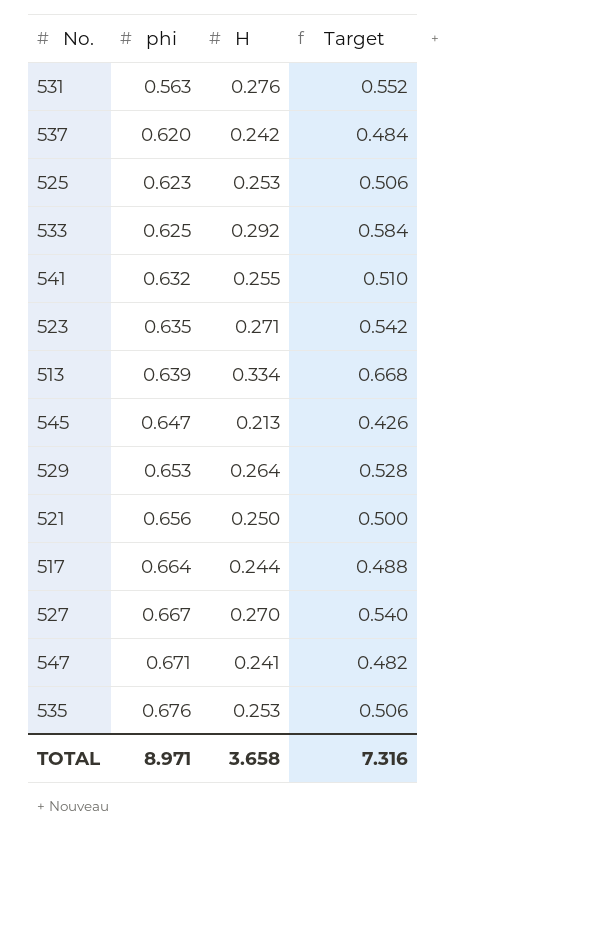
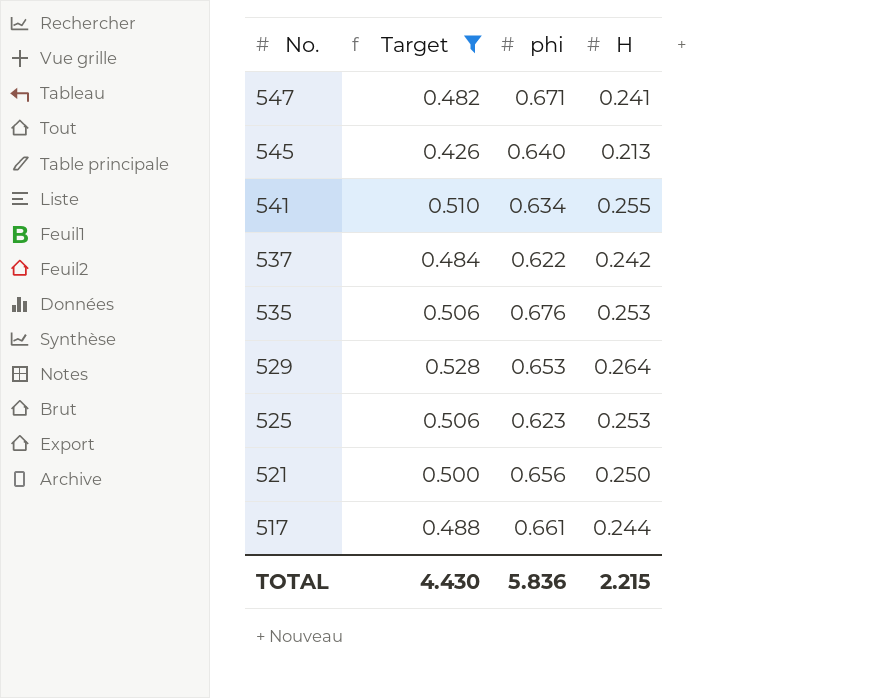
filter: none -> Target <= 0.528
row order: phi ascending -> No. descending
column Target | position: 4 -> 2
545 | phi: 0.647 -> 0.640
541 | phi: 0.632 -> 0.634
537 | phi: 0.620 -> 0.622
517 | phi: 0.664 -> 0.661
TOTAL | Target: 7.316 -> 4.430
TOTAL | phi: 8.971 -> 5.836
TOTAL | H: 3.658 -> 2.215

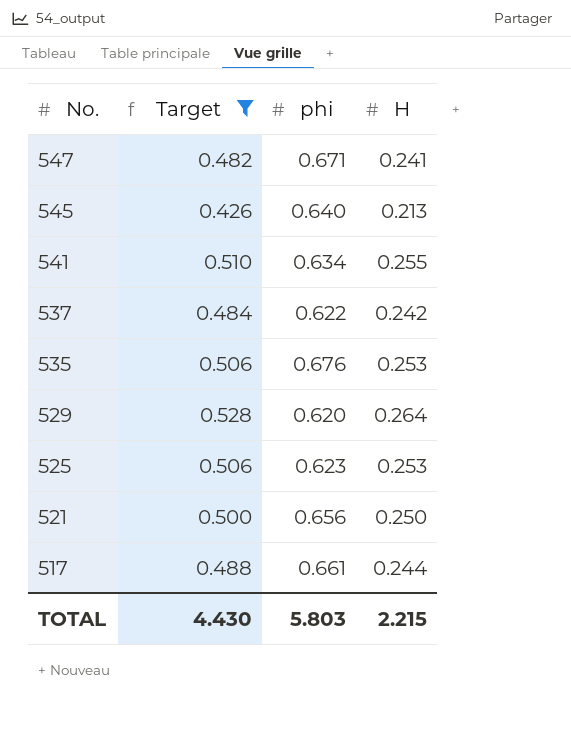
529 | phi: 0.653 -> 0.620
TOTAL | phi: 5.836 -> 5.803

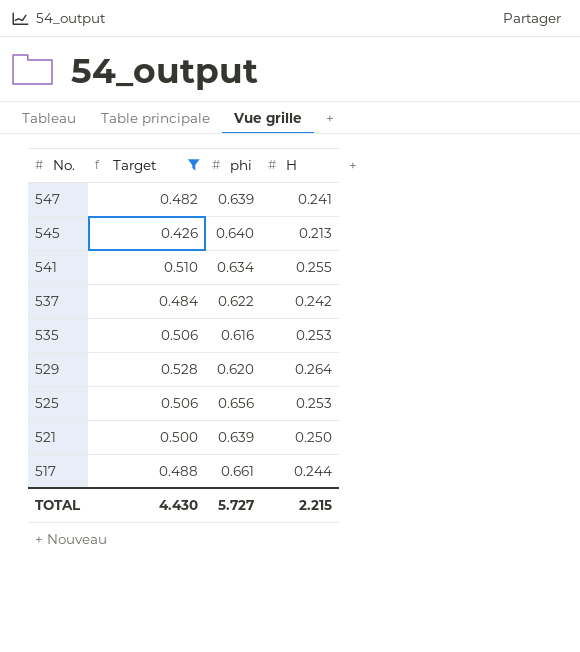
547 | phi: 0.671 -> 0.639
535 | phi: 0.676 -> 0.616
525 | phi: 0.623 -> 0.656
521 | phi: 0.656 -> 0.639
TOTAL | phi: 5.803 -> 5.727

